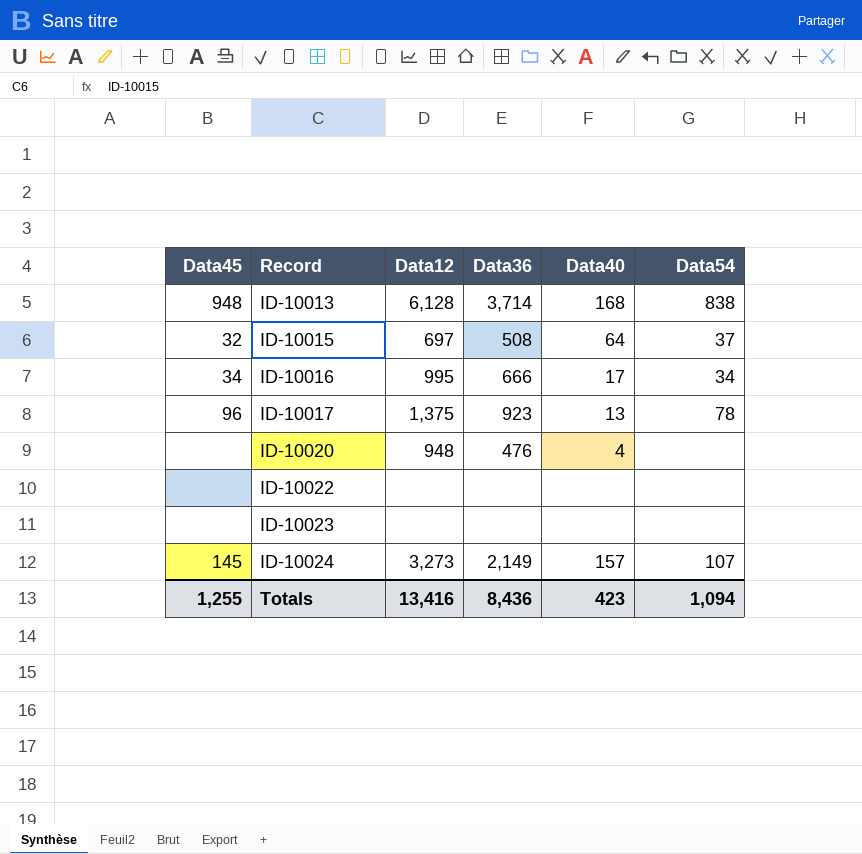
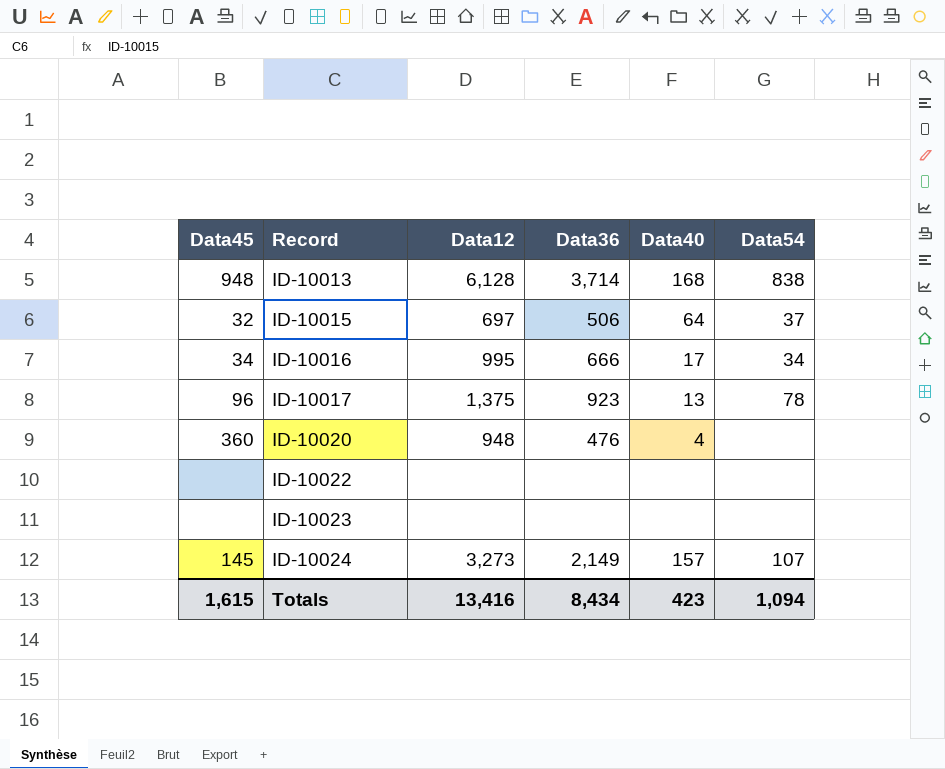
ID-10015 | Data36: 508 -> 506
ID-10020 | Data45: none -> 360
Totals | Data45: 1,255 -> 1,615
Totals | Data36: 8,436 -> 8,434

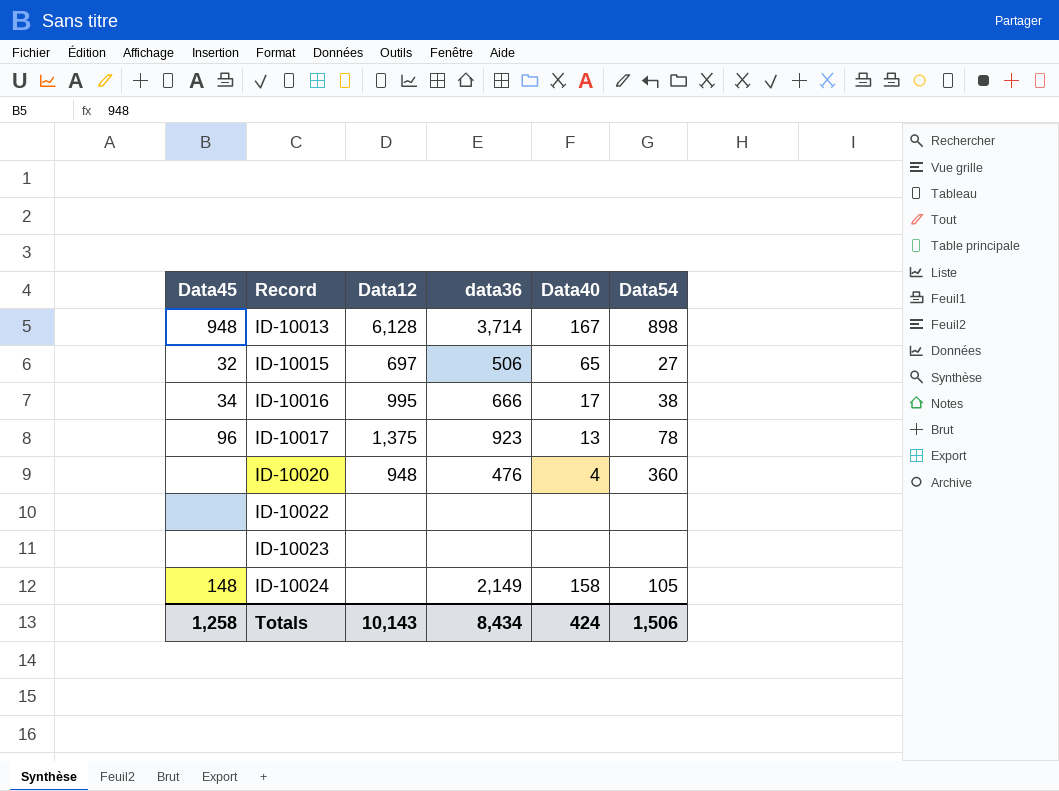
column name: Data36 -> data36
ID-10013 | Data40: 168 -> 167
ID-10013 | Data54: 838 -> 898
ID-10015 | Data40: 64 -> 65
ID-10015 | Data54: 37 -> 27
ID-10016 | Data54: 34 -> 38
ID-10020 | Data45: 360 -> none
ID-10020 | Data54: none -> 360
ID-10024 | Data45: 145 -> 148
ID-10024 | Data12: 3,273 -> none
ID-10024 | Data40: 157 -> 158
ID-10024 | Data54: 107 -> 105
Totals | Data45: 1,615 -> 1,258
Totals | Data12: 13,416 -> 10,143
Totals | Data40: 423 -> 424
Totals | Data54: 1,094 -> 1,506

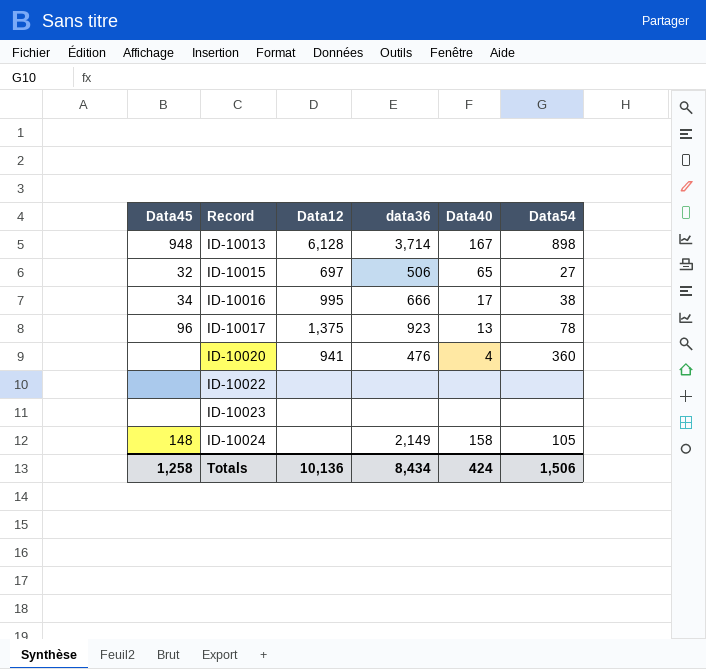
ID-10020 | Data12: 948 -> 941
Totals | Data12: 10,143 -> 10,136

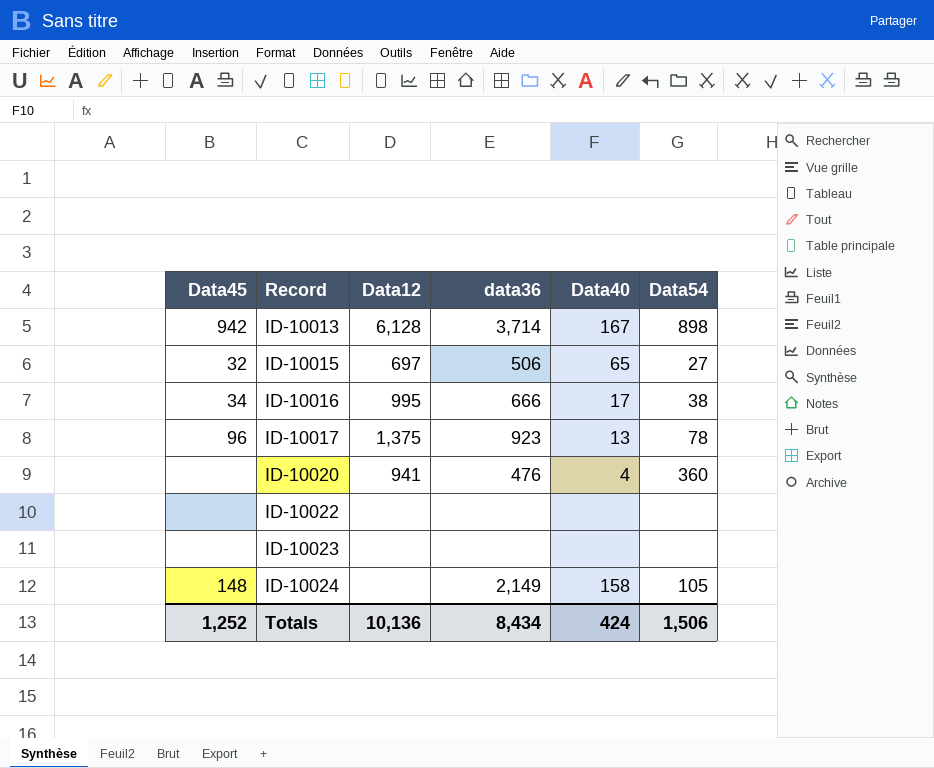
ID-10013 | Data45: 948 -> 942
Totals | Data45: 1,258 -> 1,252

